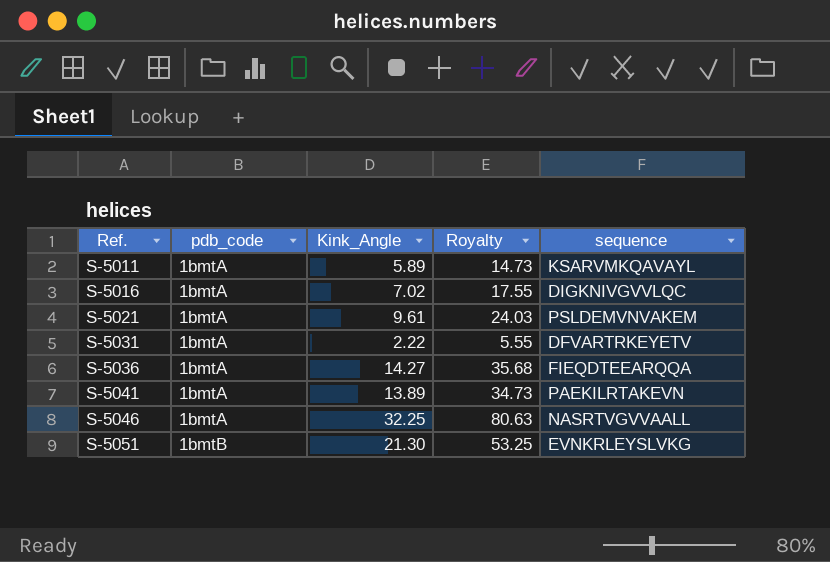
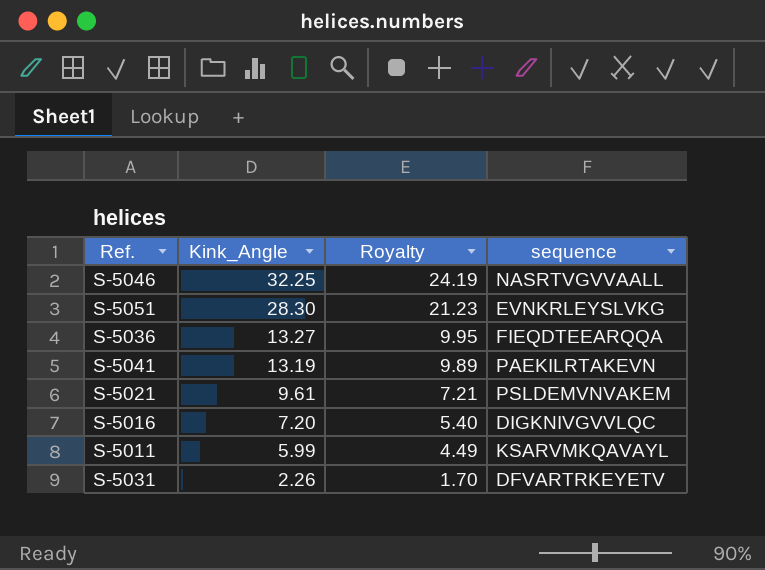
row order: Ref. ascending -> Kink_Angle descending
column pdb_code | position: 2 -> none
column Royalty | formula: [Kink_Angle] * 2.5 -> [Kink_Angle] * 0.75
S-5051 | Kink_Angle: 21.30 -> 28.30
S-5036 | Kink_Angle: 14.27 -> 13.27
S-5041 | Kink_Angle: 13.89 -> 13.19
S-5016 | Kink_Angle: 7.02 -> 7.20
S-5011 | Kink_Angle: 5.89 -> 5.99
S-5031 | Kink_Angle: 2.22 -> 2.26

